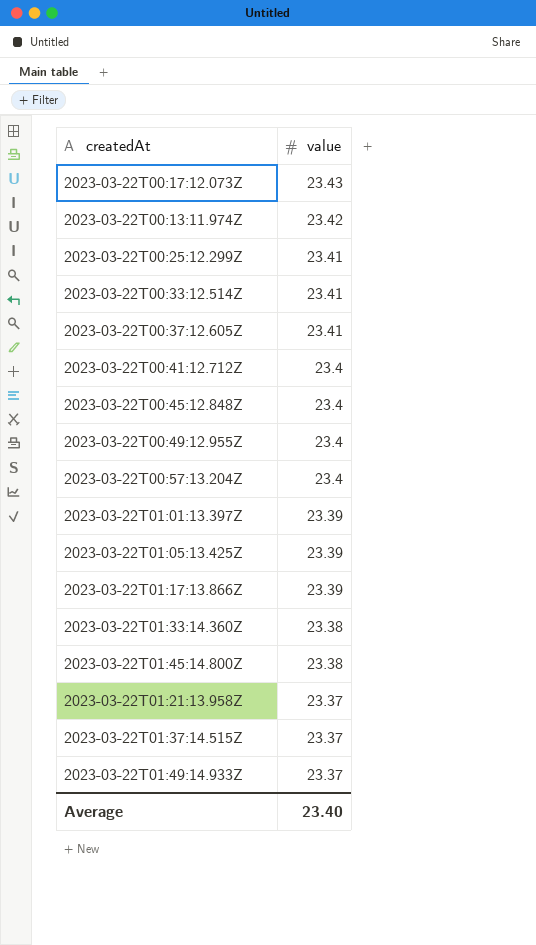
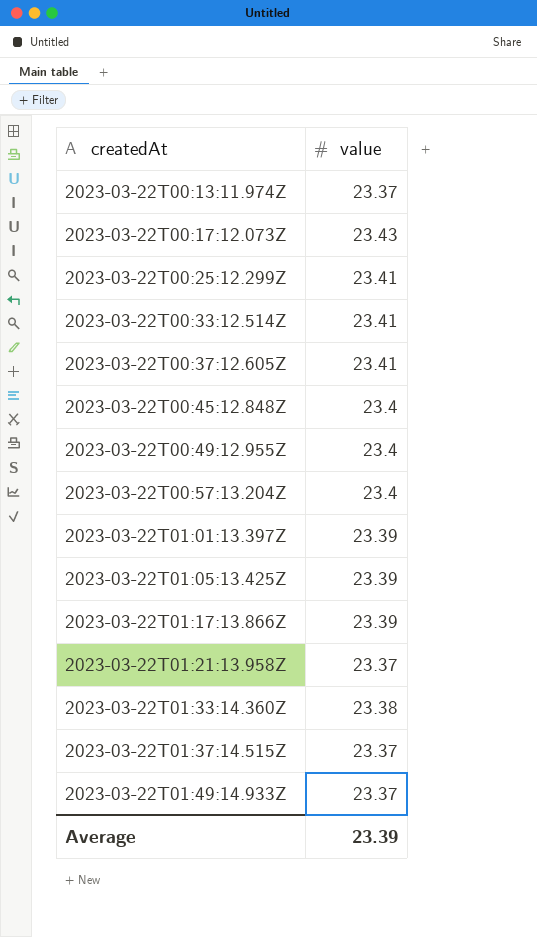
row order: value descending -> createdAt ascending
row 2023-03-22T00:41:12.712Z: 23.4 -> none
row 2023-03-22T01:45:14.800Z: 23.38 -> none
2023-03-22T00:13:11.974Z | value: 23.42 -> 23.37
Average | value: 23.40 -> 23.39

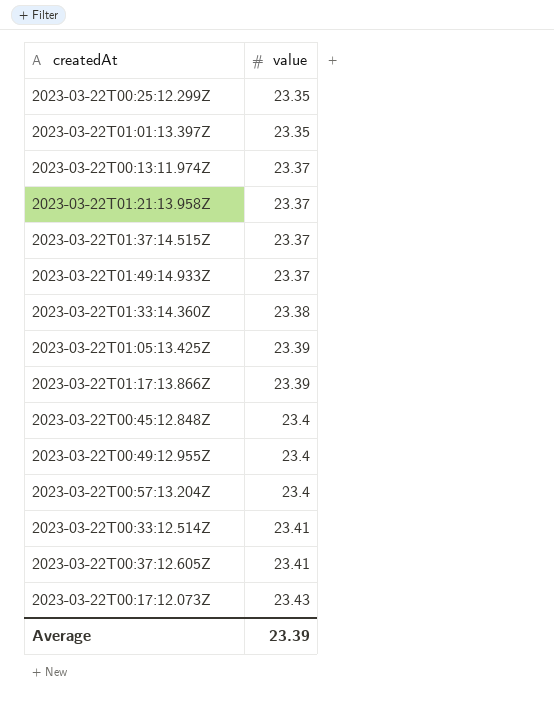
row order: createdAt ascending -> value ascending
2023-03-22T00:25:12.299Z | value: 23.41 -> 23.35
2023-03-22T01:01:13.397Z | value: 23.39 -> 23.35

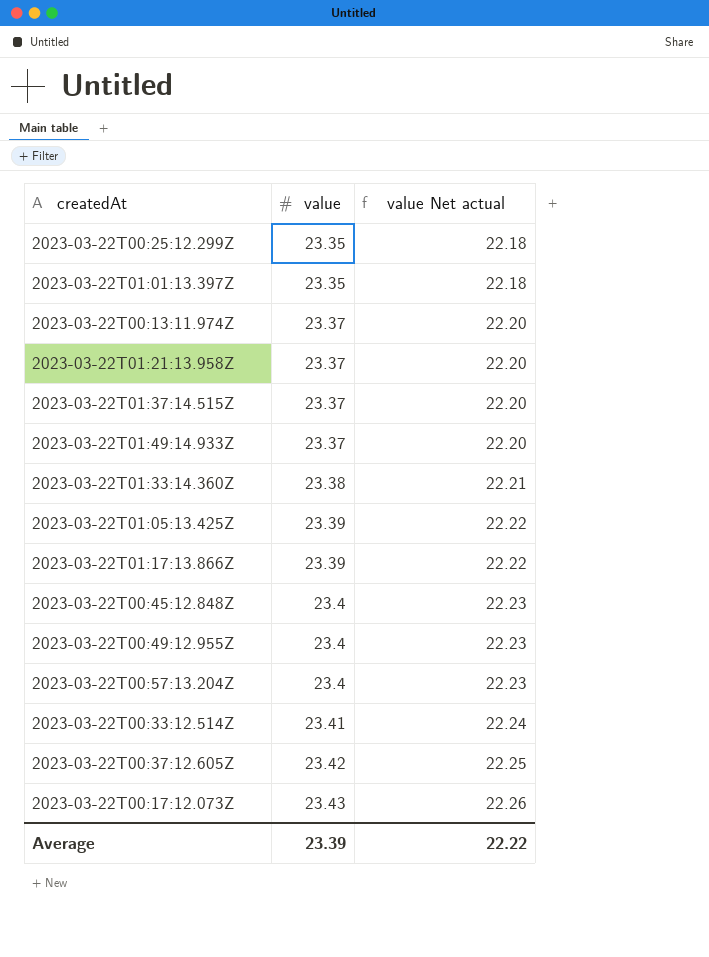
column value Net actual | formula: none -> [value] * 0.95
2023-03-22T00:37:12.605Z | value: 23.41 -> 23.42

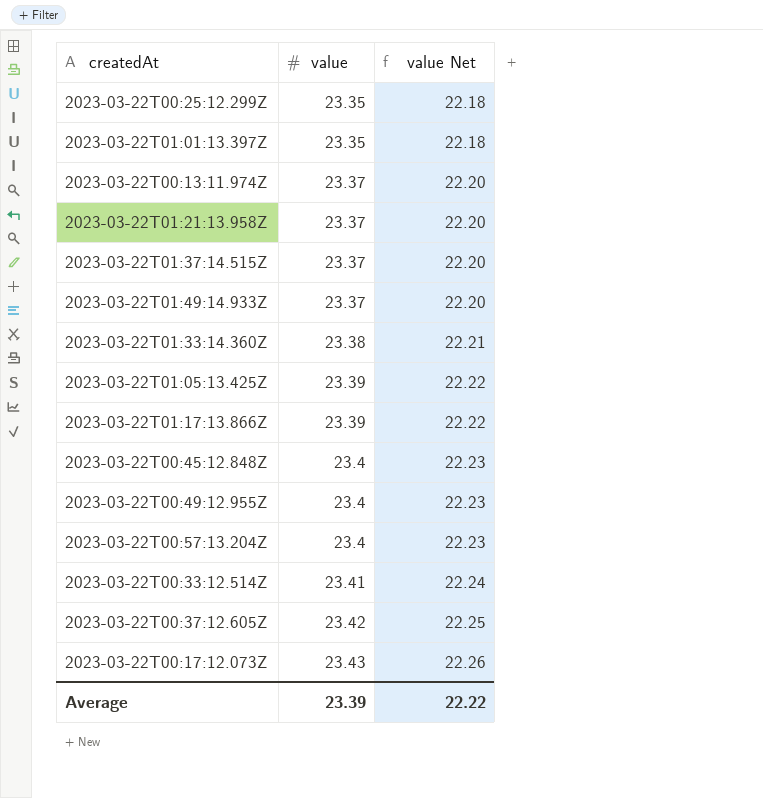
column name: value Net actual -> value Net

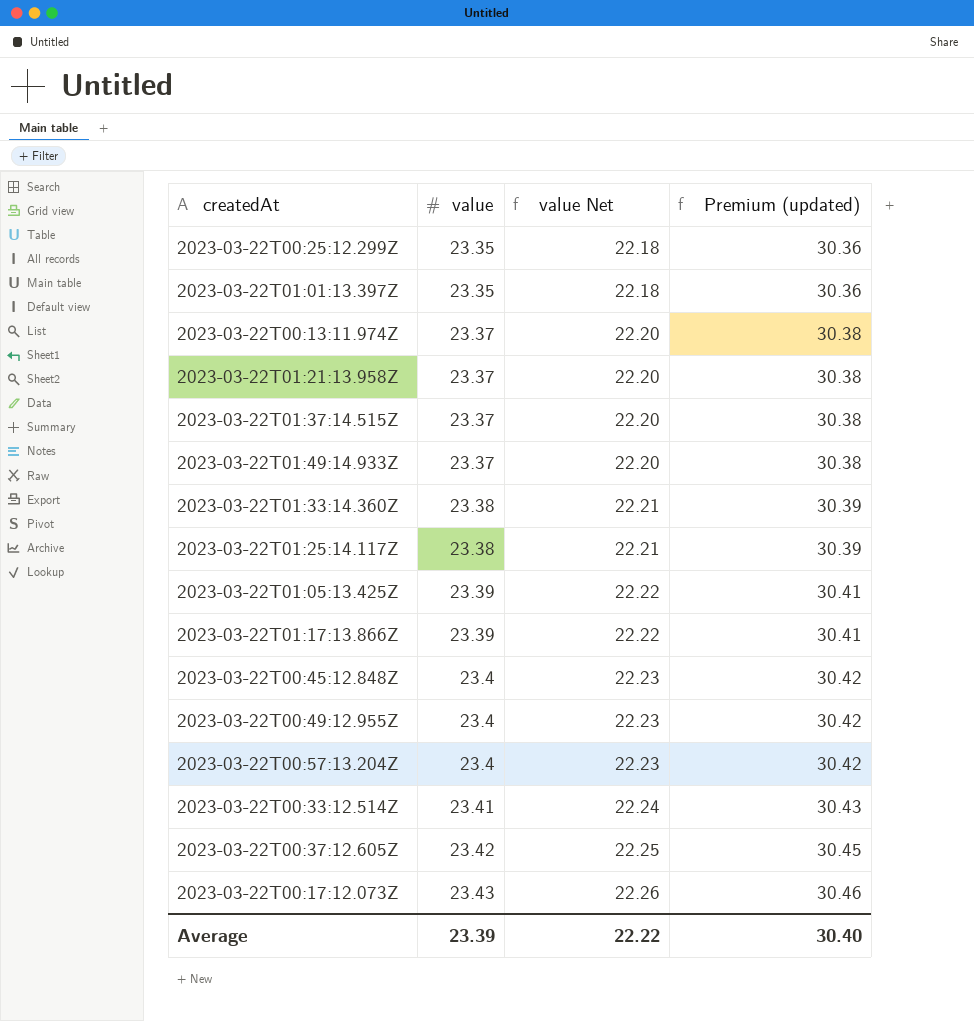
column Premium (updated) | formula: none -> [value] * 1.3
row 2023-03-22T01:25:14.117Z: none -> 23.38 | 22.21 | 30.39

